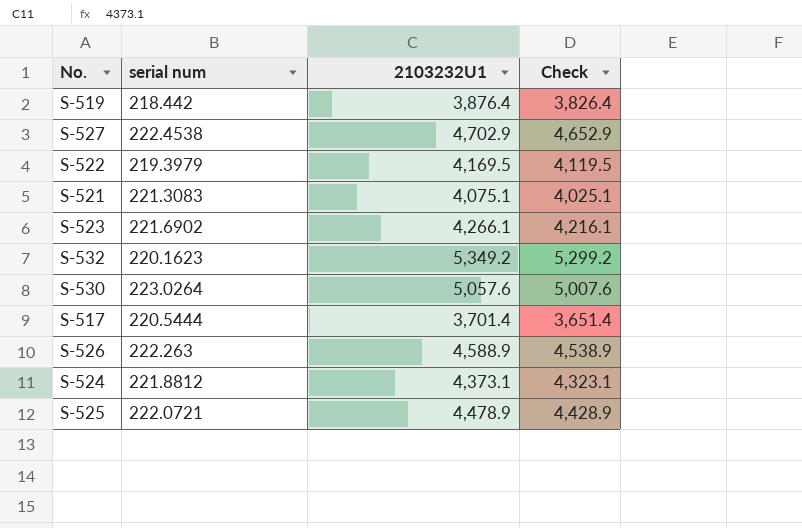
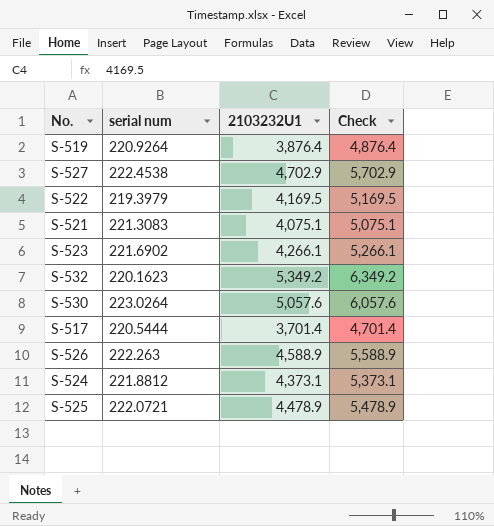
column Check | formula: [2103232U1] - 50 -> [2103232U1] + 1000
S-519 | serial num: 218.442 -> 220.9264

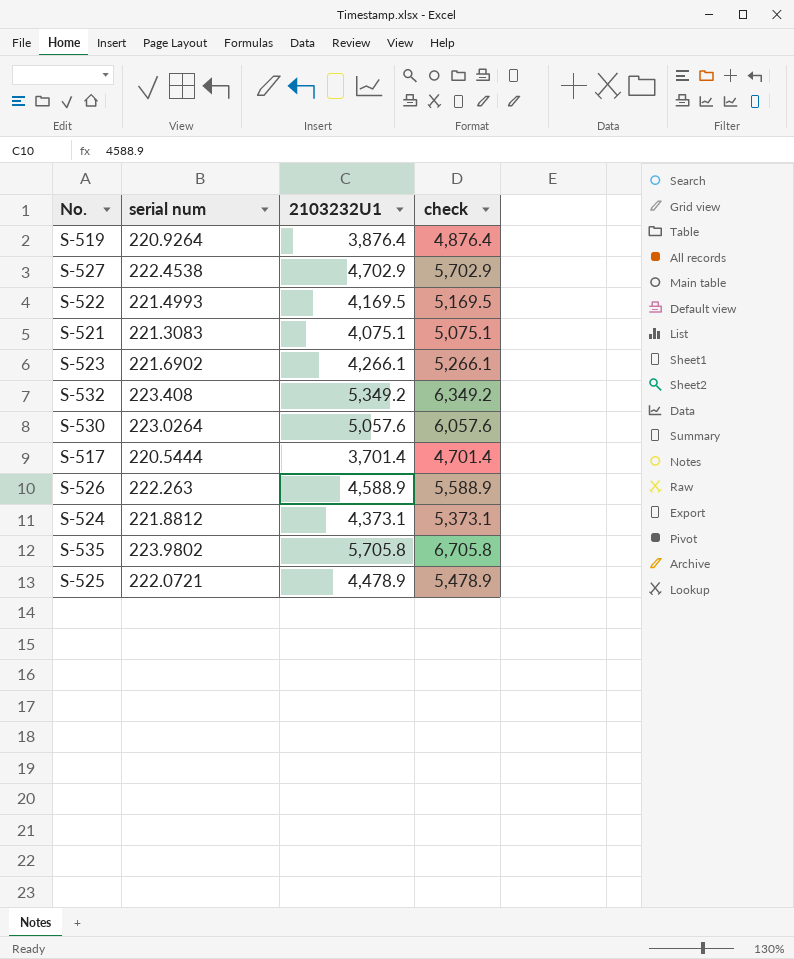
column name: Check -> check
S-522 | serial num: 219.3979 -> 221.4993
S-532 | serial num: 220.1623 -> 223.408
row S-535: none -> 223.9802 | 5,705.8 | 6,705.8

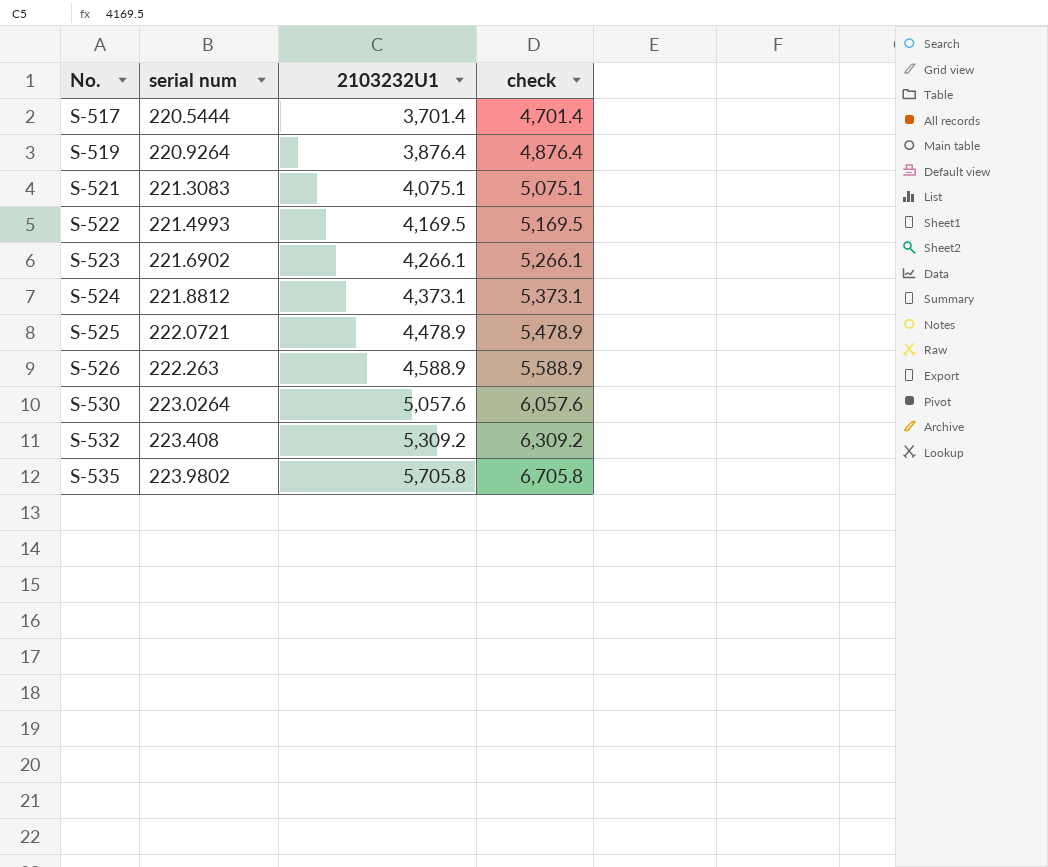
row order: none -> No. ascending
row S-527: 222.4538 | 4,702.9 | 5,702.9 -> none
S-532 | 2103232U1: 5,349.2 -> 5,309.2
S-532 | check: 6,349.2 -> 6,309.2

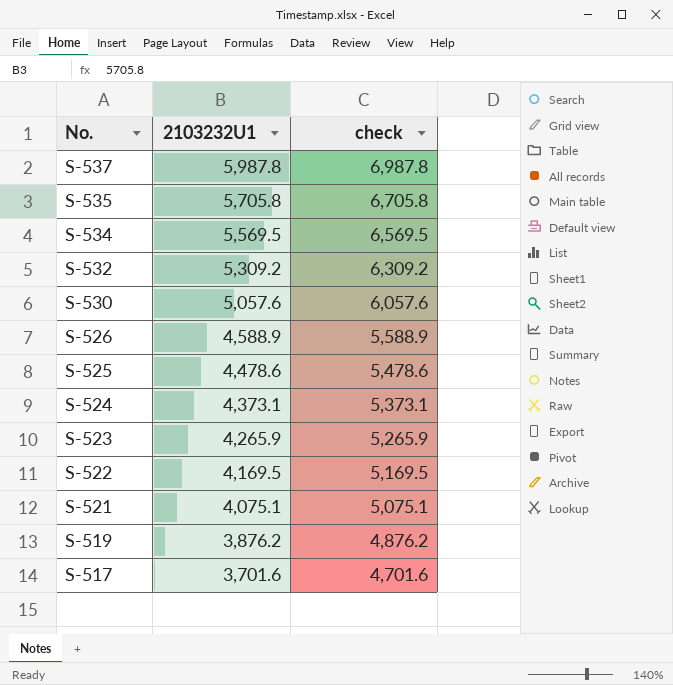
row order: No. ascending -> No. descending
column serial num | position: 2 -> none
row S-537: none -> 5,987.8 | 6,987.8
row S-534: none -> 5,569.5 | 6,569.5
S-525 | 2103232U1: 4,478.9 -> 4,478.6
S-525 | check: 5,478.9 -> 5,478.6
S-523 | 2103232U1: 4,266.1 -> 4,265.9
S-523 | check: 5,266.1 -> 5,265.9
S-519 | 2103232U1: 3,876.4 -> 3,876.2
S-519 | check: 4,876.4 -> 4,876.2
S-517 | 2103232U1: 3,701.4 -> 3,701.6
S-517 | check: 4,701.4 -> 4,701.6

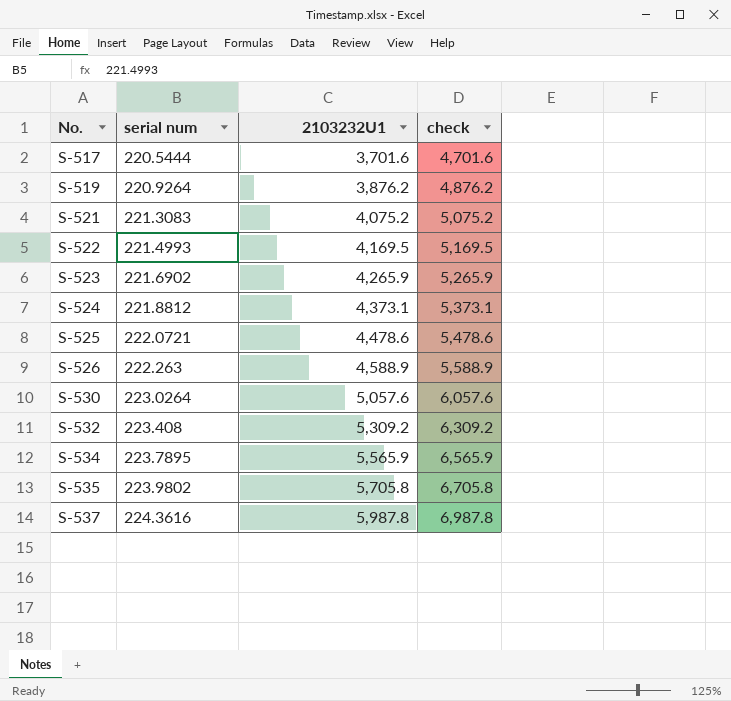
row order: No. descending -> No. ascending
column serial num | position: none -> 2
S-521 | 2103232U1: 4,075.1 -> 4,075.2
S-521 | check: 5,075.1 -> 5,075.2
S-534 | 2103232U1: 5,569.5 -> 5,565.9
S-534 | check: 6,569.5 -> 6,565.9

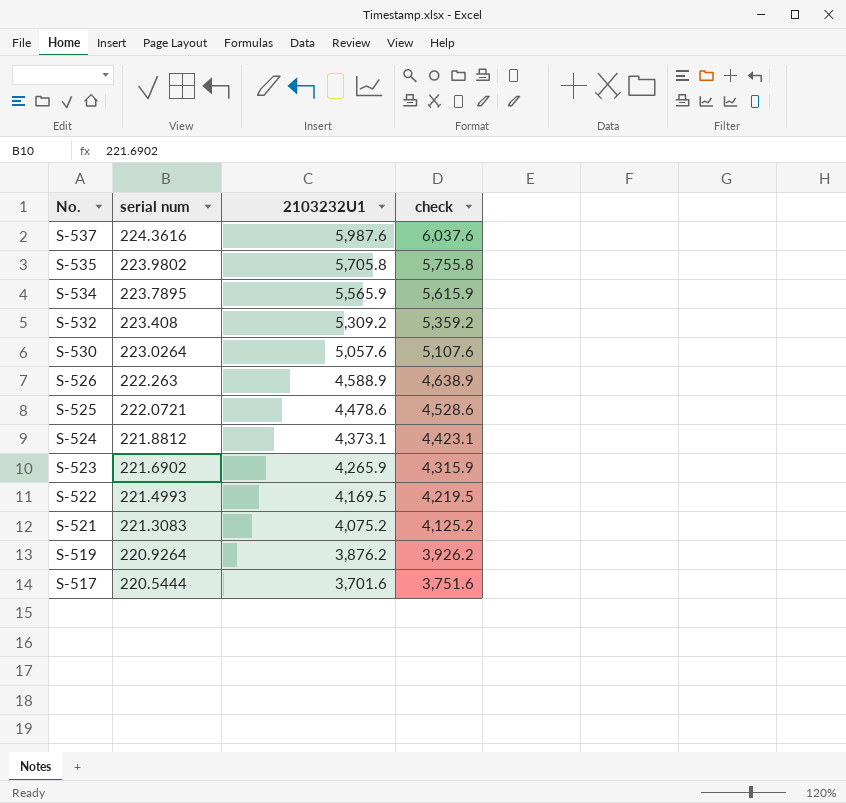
row order: No. ascending -> No. descending
column check | formula: [2103232U1] + 1000 -> [2103232U1] + 50
S-537 | 2103232U1: 5,987.8 -> 5,987.6

